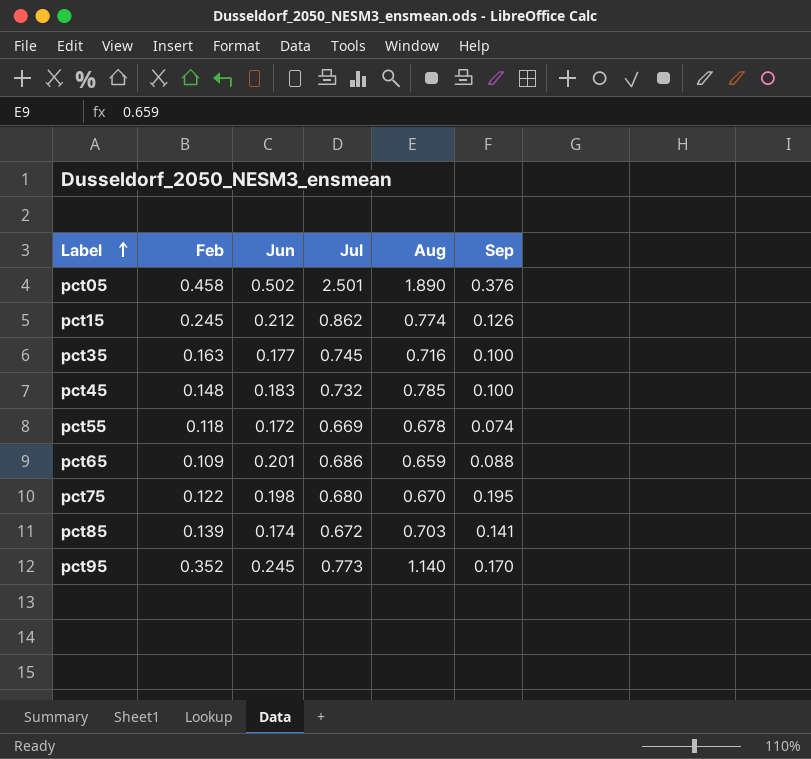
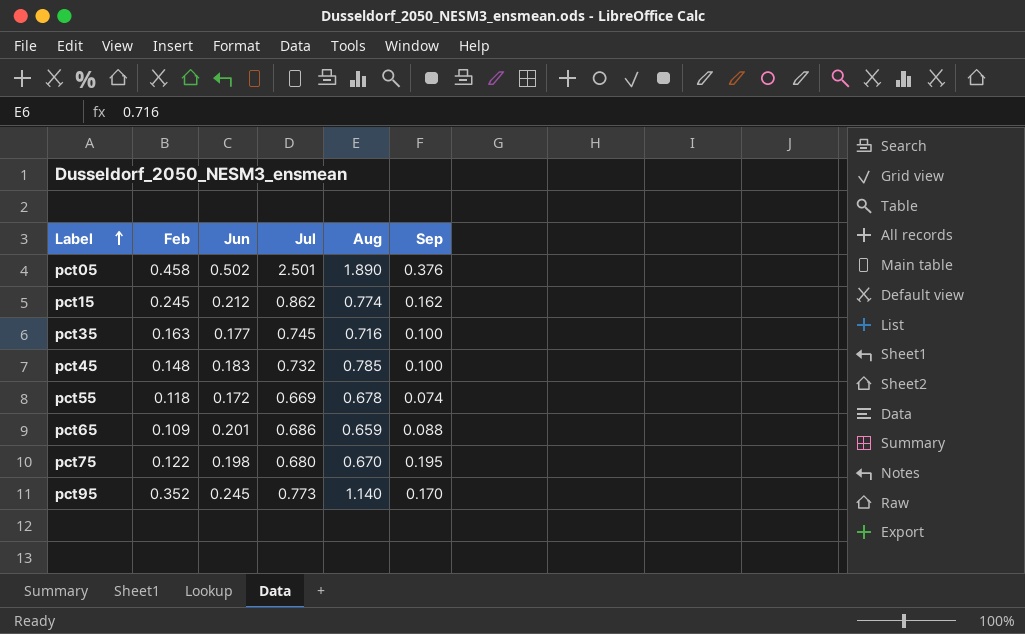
row pct85: 0.139 | 0.174 | 0.672 | 0.703 | 0.141 -> none
pct15 | Sep: 0.126 -> 0.162

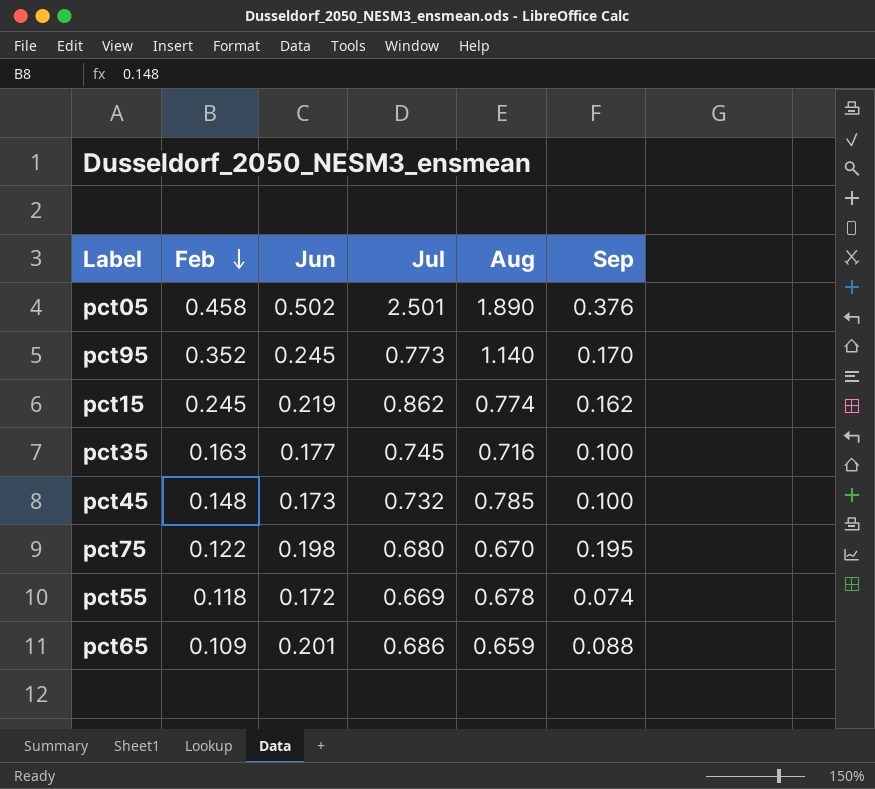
row order: Label ascending -> Feb descending
pct15 | Jun: 0.212 -> 0.219
pct45 | Jun: 0.183 -> 0.173

